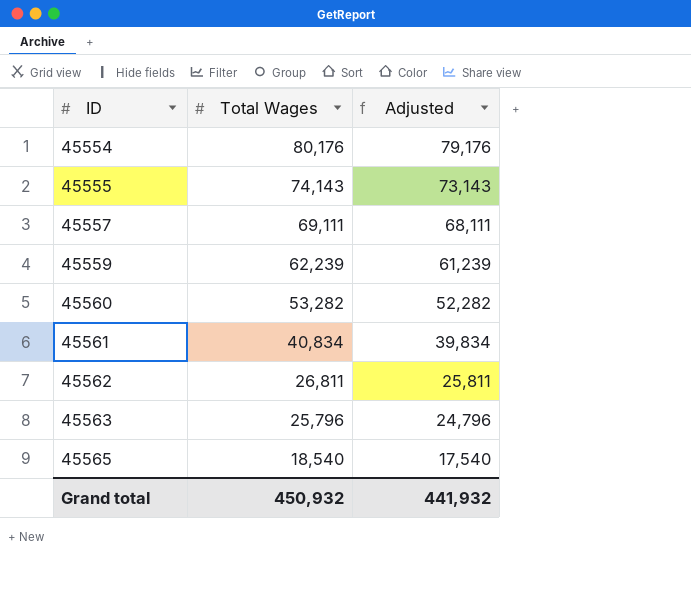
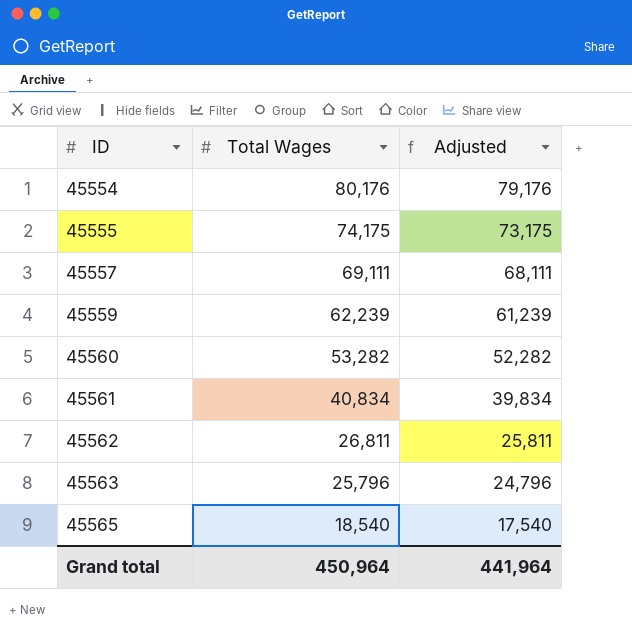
45555 | Total Wages: 74,143 -> 74,175
45555 | Adjusted: 73,143 -> 73,175
Grand total | Total Wages: 450,932 -> 450,964
Grand total | Adjusted: 441,932 -> 441,964

